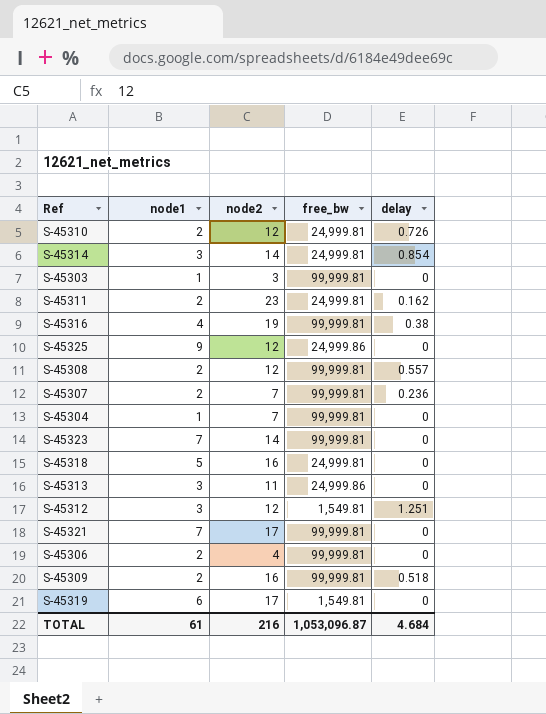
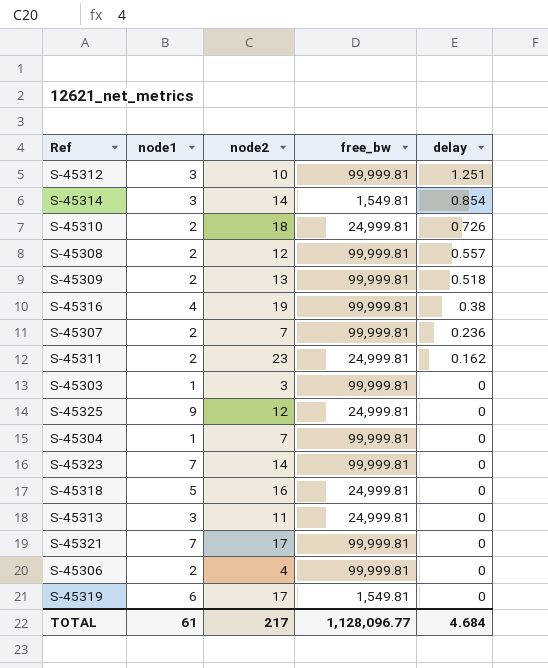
row order: none -> delay descending
S-45312 | node2: 12 -> 10
S-45312 | free_bw: 1,549.81 -> 99,999.81
S-45314 | free_bw: 24,999.81 -> 1,549.81
S-45310 | node2: 12 -> 18
S-45309 | node2: 16 -> 13
S-45325 | free_bw: 24,999.86 -> 24,999.81
S-45313 | free_bw: 24,999.86 -> 24,999.81
TOTAL | node2: 216 -> 217
TOTAL | free_bw: 1,053,096.87 -> 1,128,096.77

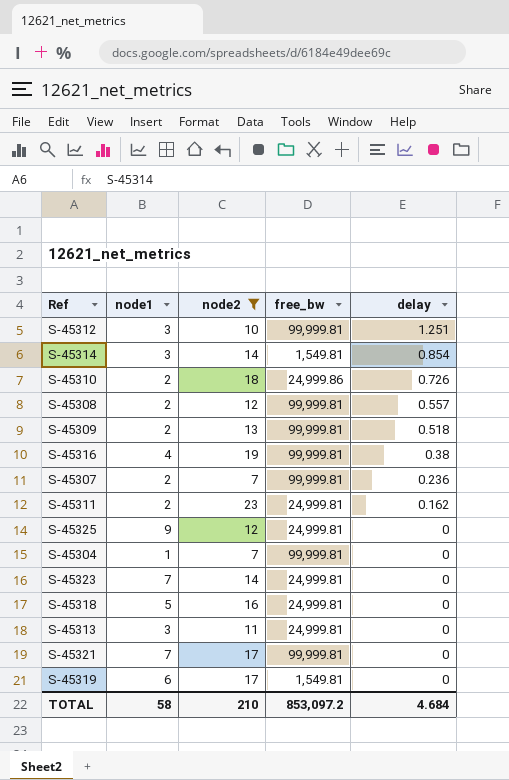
filter: none -> node2 >= 7
S-45310 | free_bw: 24,999.81 -> 24,999.86
S-45323 | free_bw: 99,999.81 -> 24,999.81
TOTAL | node1: 61 -> 58
TOTAL | node2: 217 -> 210
TOTAL | free_bw: 1,128,096.77 -> 853,097.2

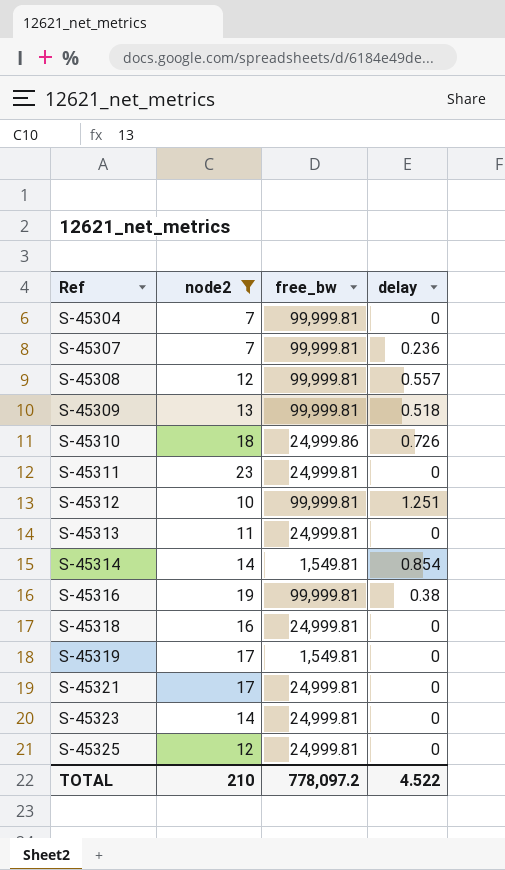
row order: delay descending -> Ref ascending
column node1 | position: 2 -> none
S-45311 | delay: 0.162 -> 0
S-45321 | free_bw: 99,999.81 -> 24,999.81
TOTAL | free_bw: 853,097.2 -> 778,097.2
TOTAL | delay: 4.684 -> 4.522

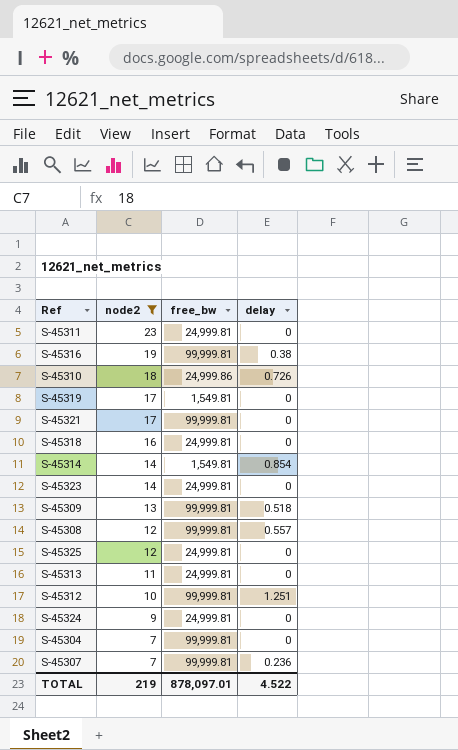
row order: Ref ascending -> node2 descending
S-45321 | free_bw: 24,999.81 -> 99,999.81
row S-45324: none -> 9 | 24,999.81 | 0
TOTAL | node2: 210 -> 219
TOTAL | free_bw: 778,097.2 -> 878,097.01

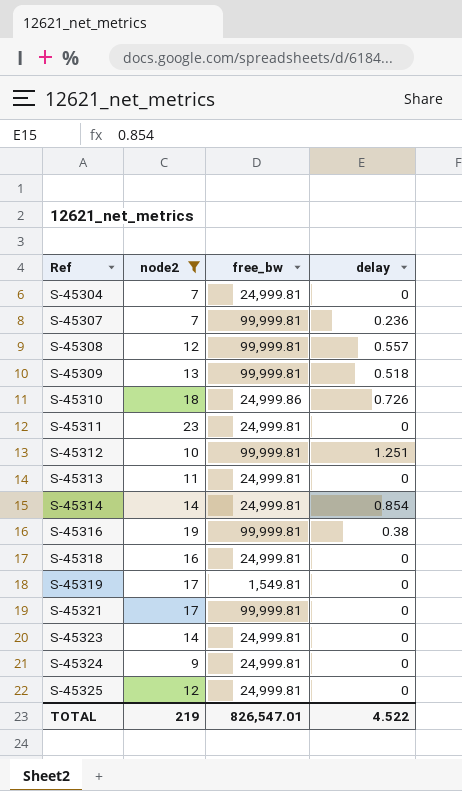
row order: node2 descending -> Ref ascending
S-45304 | free_bw: 99,999.81 -> 24,999.81
S-45314 | free_bw: 1,549.81 -> 24,999.81
TOTAL | free_bw: 878,097.01 -> 826,547.01

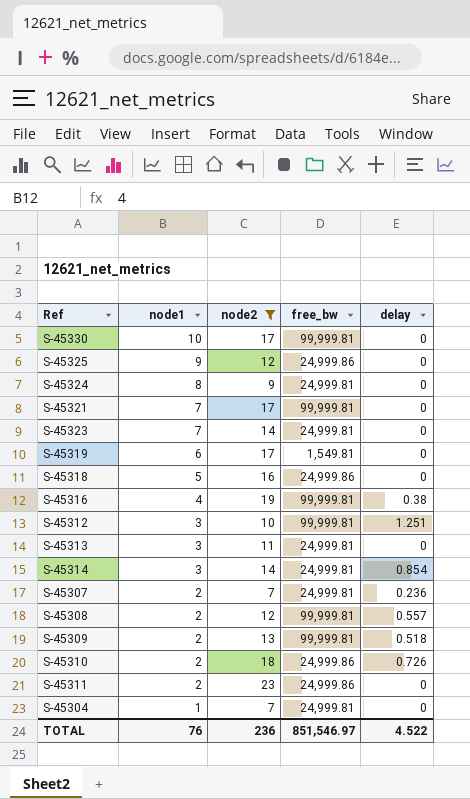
row order: Ref ascending -> node1 descending
column node1 | position: none -> 2
row S-45330: none -> 10 | 17 | 99,999.81 | 0
S-45325 | free_bw: 24,999.81 -> 24,999.86
S-45318 | free_bw: 24,999.81 -> 24,999.86
S-45307 | free_bw: 99,999.81 -> 24,999.81
S-45311 | free_bw: 24,999.81 -> 24,999.86
TOTAL | node2: 219 -> 236
TOTAL | free_bw: 826,547.01 -> 851,546.97

